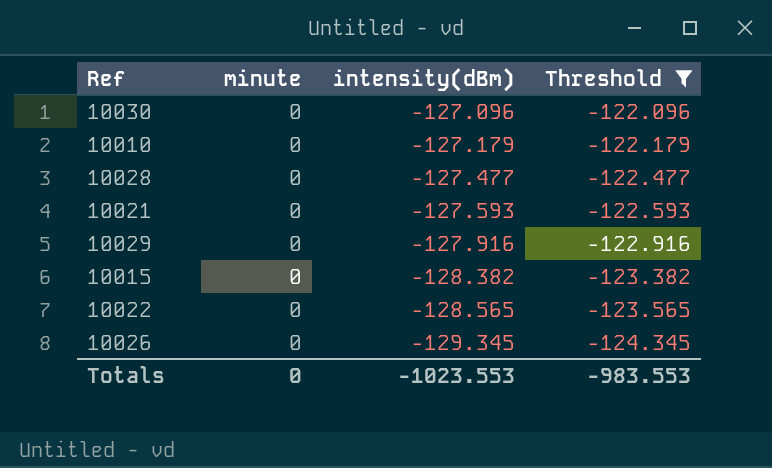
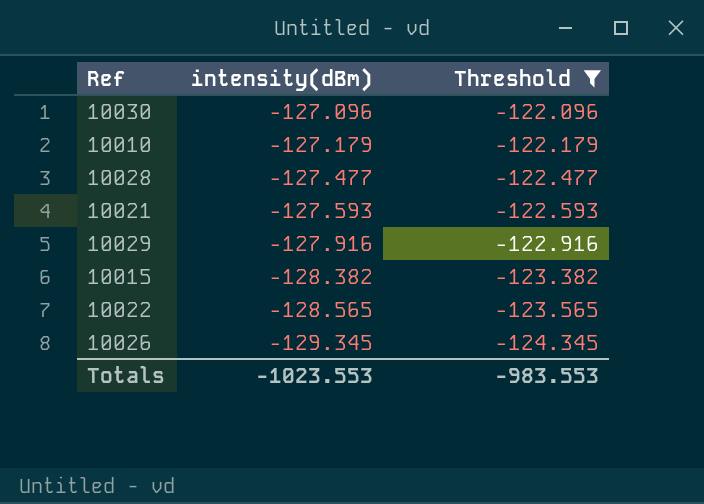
column minute | position: 2 -> none

